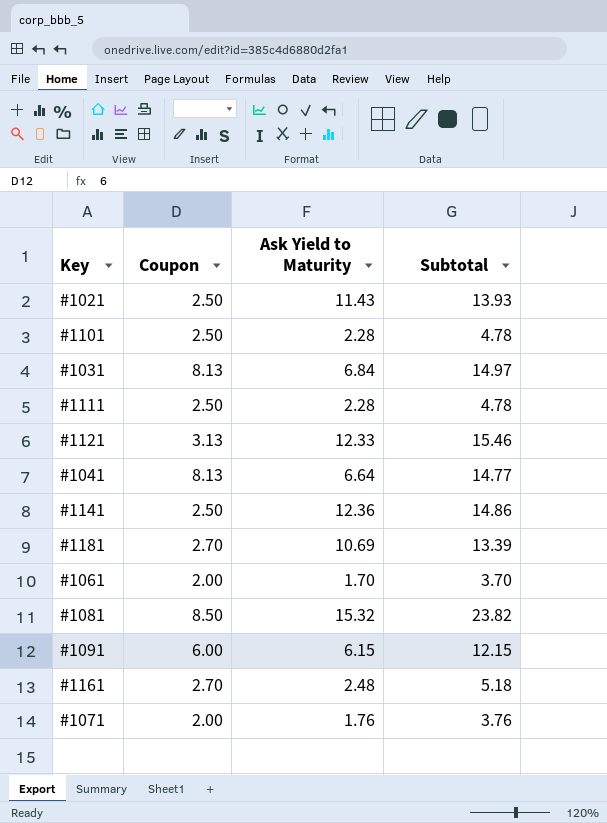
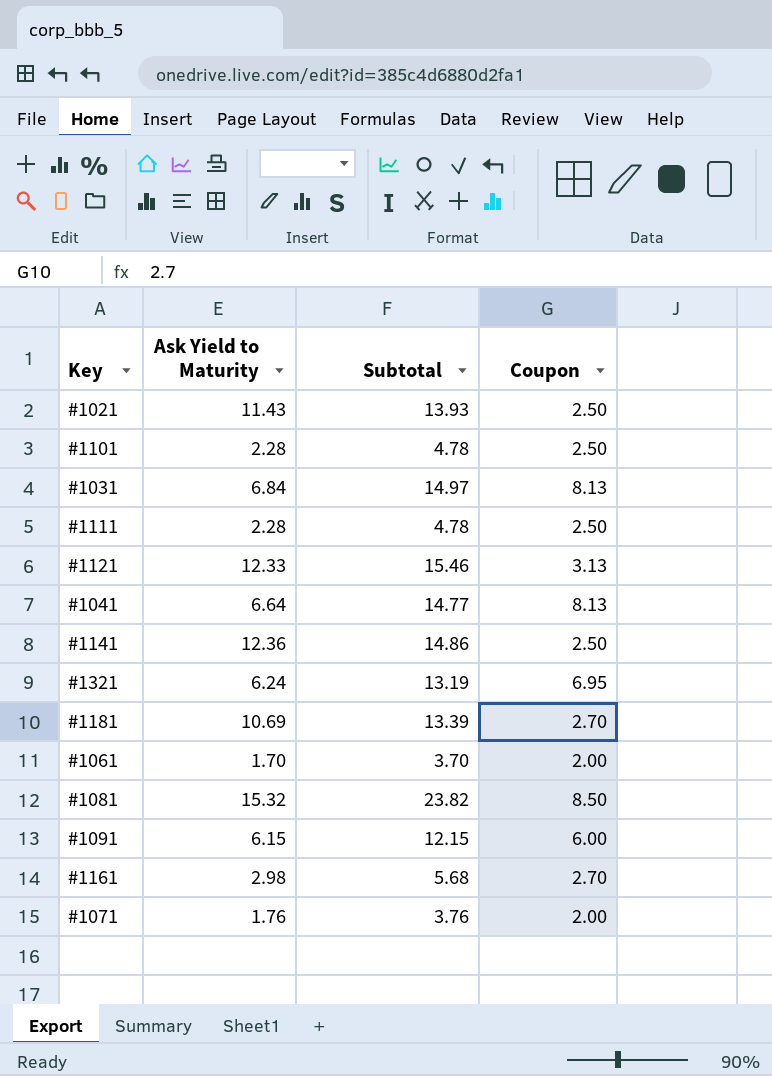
column Coupon | position: 2 -> 4
row #1321: none -> 6.24 | 13.19 | 6.95
#1161 | Ask Yield to Maturity: 2.48 -> 2.98
#1161 | Subtotal: 5.18 -> 5.68

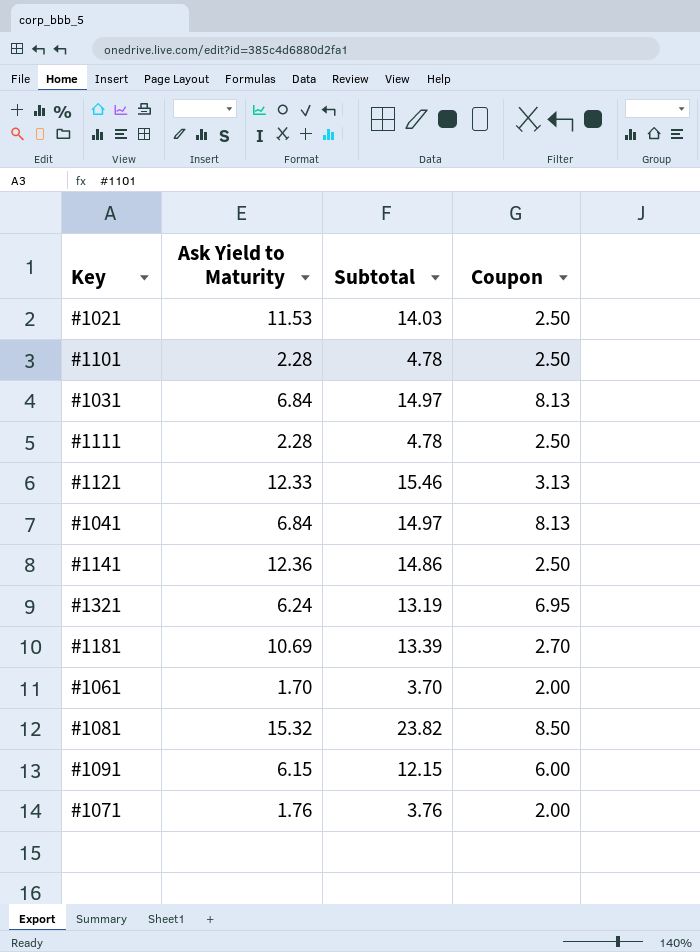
row #1161: 2.98 | 5.68 | 2.70 -> none
#1021 | Ask Yield to Maturity: 11.43 -> 11.53
#1021 | Subtotal: 13.93 -> 14.03
#1041 | Ask Yield to Maturity: 6.64 -> 6.84
#1041 | Subtotal: 14.77 -> 14.97

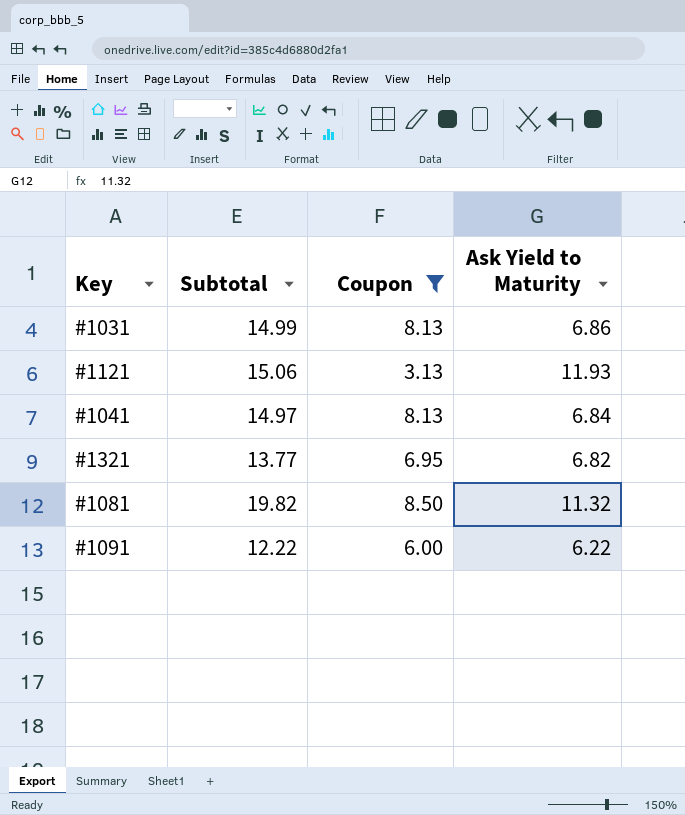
filter: none -> Coupon >= 3.13
column Ask Yield to Maturity | position: 2 -> 4
#1031 | Subtotal: 14.97 -> 14.99
#1031 | Ask Yield to Maturity: 6.84 -> 6.86
#1121 | Subtotal: 15.46 -> 15.06
#1121 | Ask Yield to Maturity: 12.33 -> 11.93
#1321 | Subtotal: 13.19 -> 13.77
#1321 | Ask Yield to Maturity: 6.24 -> 6.82
#1081 | Subtotal: 23.82 -> 19.82
#1081 | Ask Yield to Maturity: 15.32 -> 11.32
#1091 | Subtotal: 12.15 -> 12.22
#1091 | Ask Yield to Maturity: 6.15 -> 6.22

